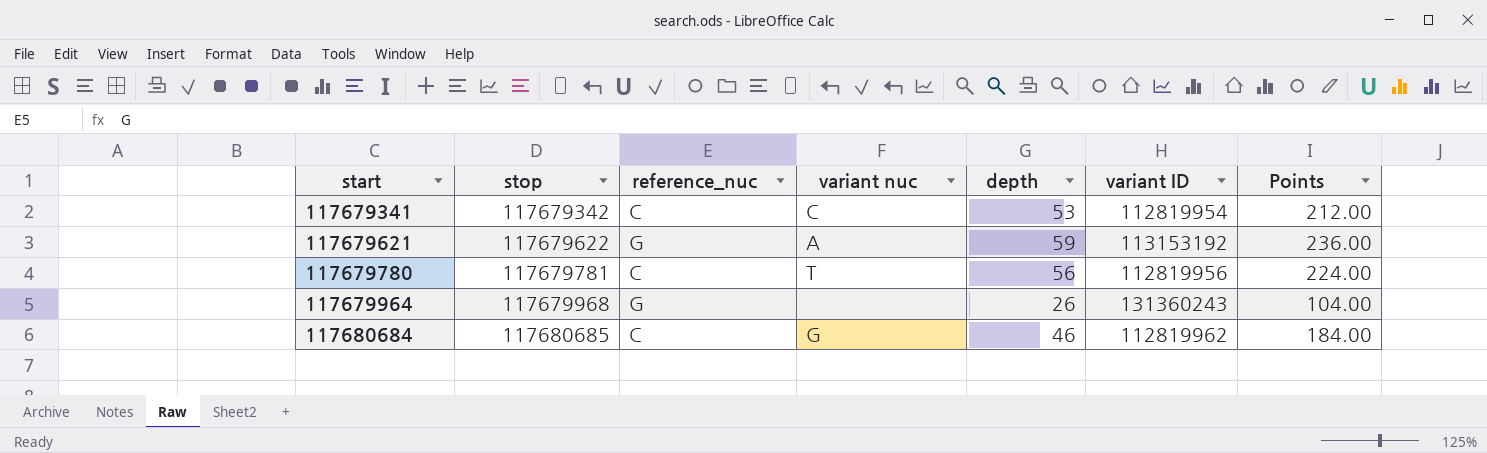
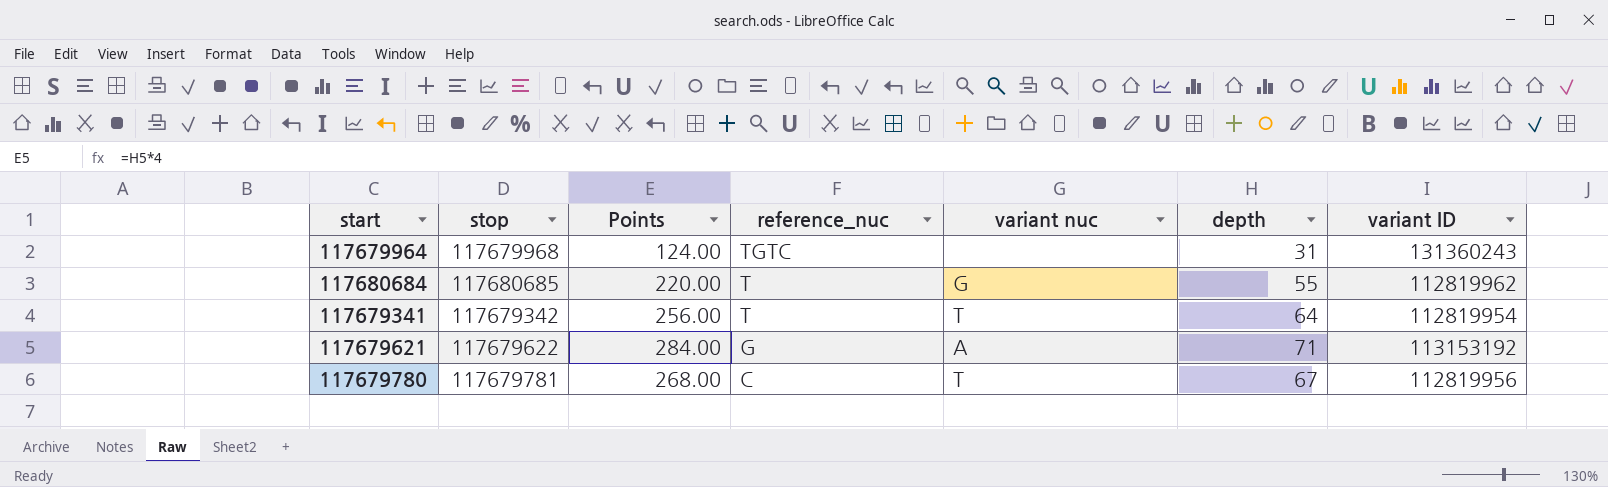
row order: start ascending -> reference_nuc descending
column Points | position: 7 -> 3
117679964 | Points: 104.00 -> 124.00
117679964 | reference_nuc: G -> TGTC
117679964 | depth: 26 -> 31
117680684 | Points: 184.00 -> 220.00
117680684 | reference_nuc: C -> T
117680684 | depth: 46 -> 55
117679341 | Points: 212.00 -> 256.00
117679341 | reference_nuc: C -> T
117679341 | variant nuc: C -> T
117679341 | depth: 53 -> 64
117679621 | Points: 236.00 -> 284.00
117679621 | depth: 59 -> 71
117679780 | Points: 224.00 -> 268.00
117679780 | depth: 56 -> 67

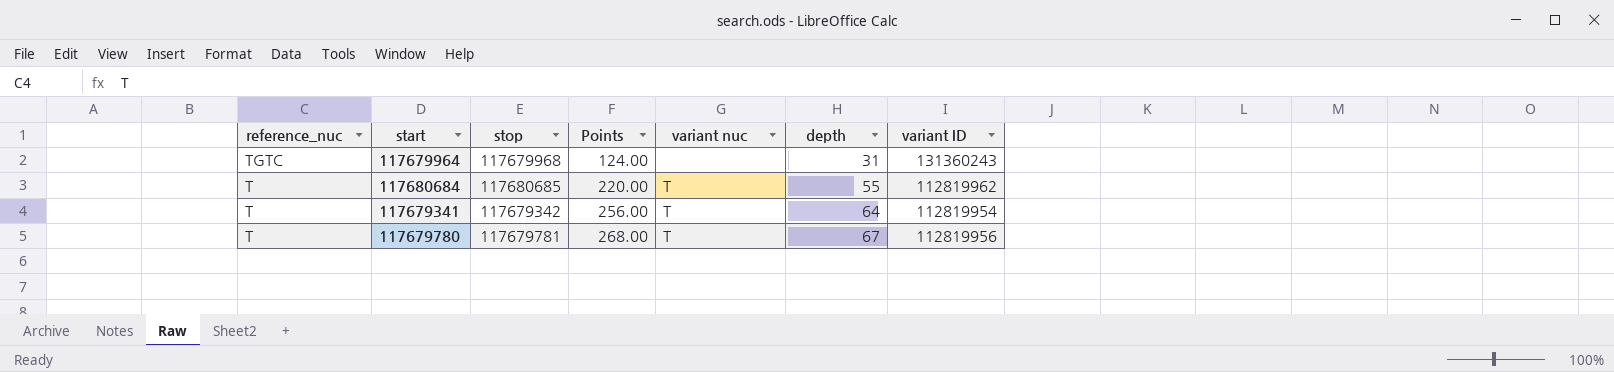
column reference_nuc | position: 4 -> 1
row 117679621: 117679622 | 284.00 | G | A | 71 | 113153192 -> none
117680684 | variant nuc: G -> T
117679780 | reference_nuc: C -> T

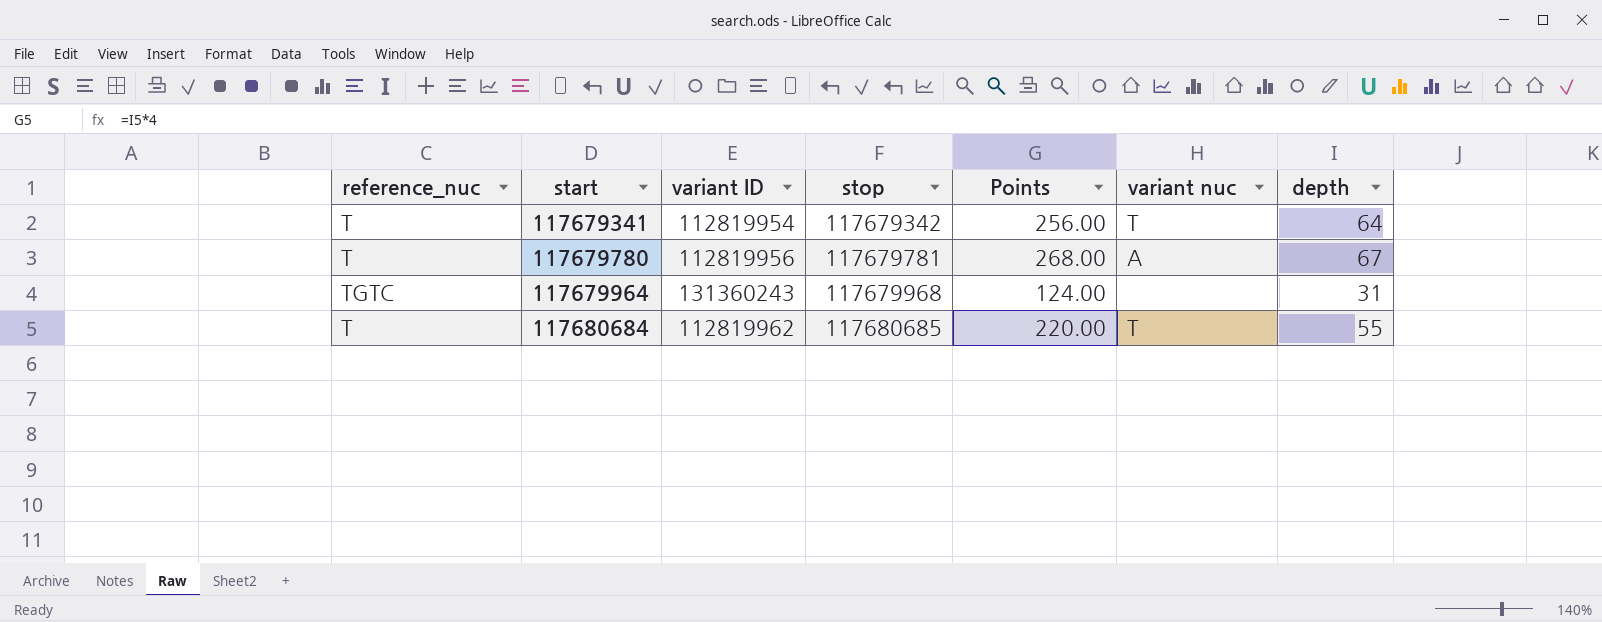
row order: reference_nuc descending -> start ascending
column variant ID | position: 7 -> 3
117679780 | variant nuc: T -> A

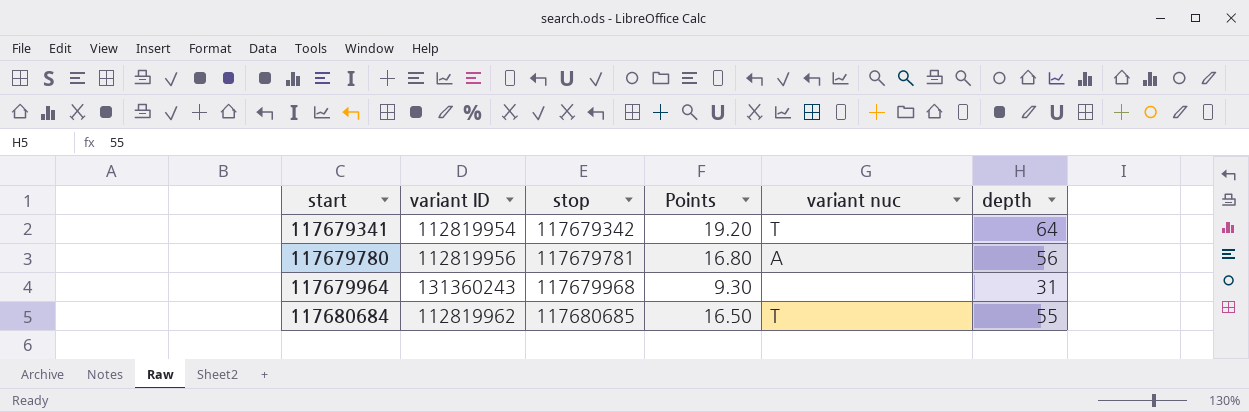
column reference_nuc | position: 1 -> none
column Points | formula: [depth] * 4 -> [depth] * 0.3
117679780 | depth: 67 -> 56

